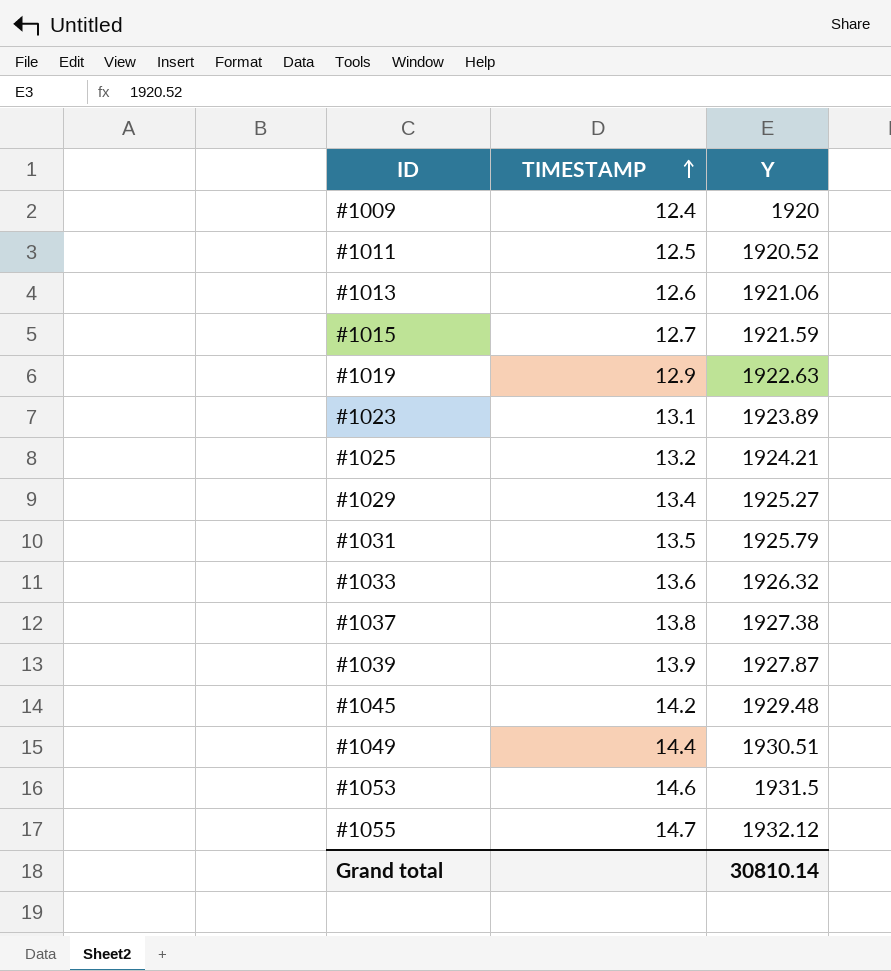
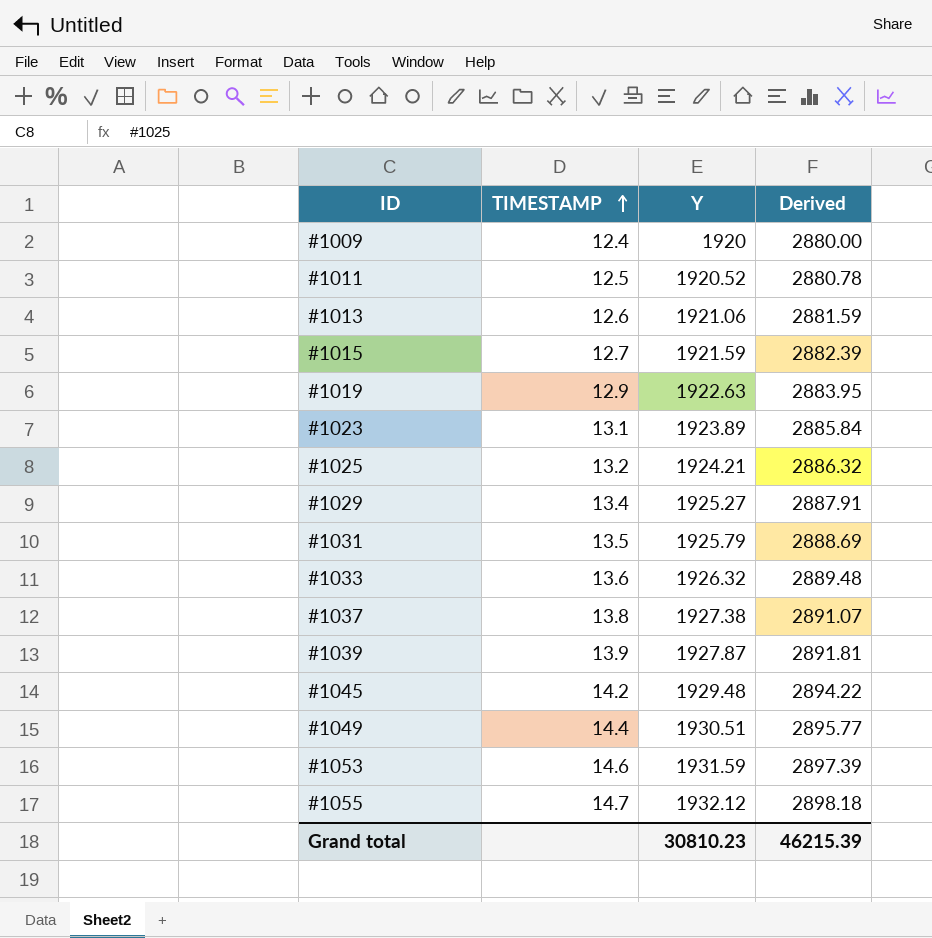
column Derived | formula: none -> [Y] * 1.5
#1053 | Y: 1931.5 -> 1931.59
Grand total | Y: 30810.14 -> 30810.23

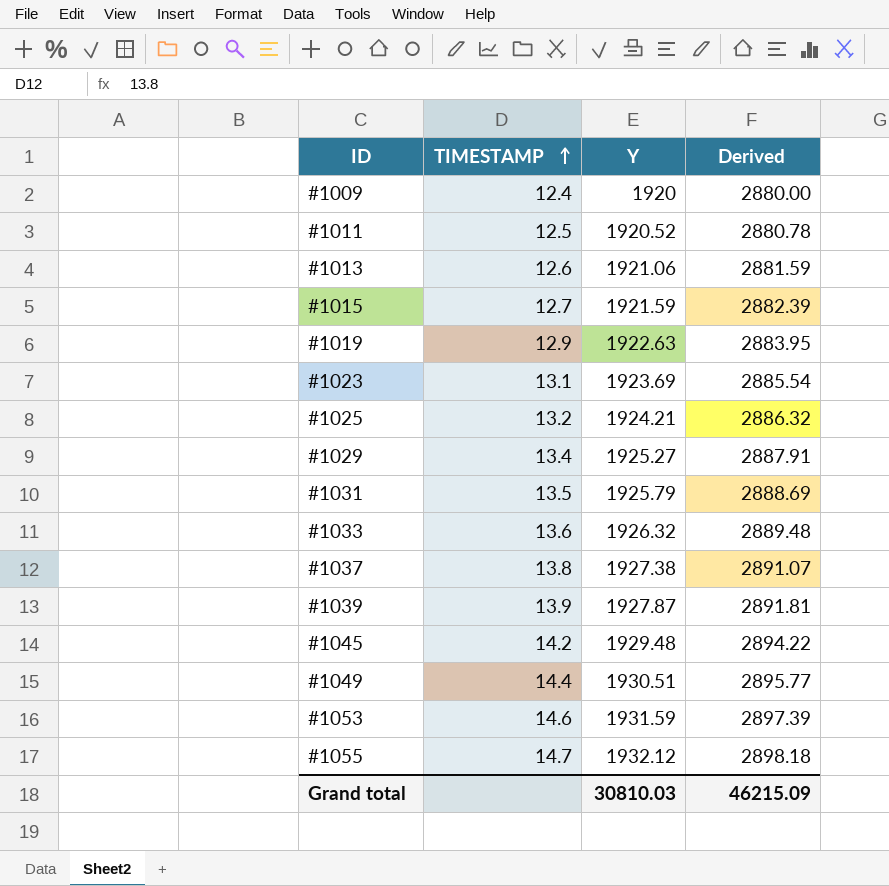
#1023 | Y: 1923.89 -> 1923.69
#1023 | Derived: 2885.84 -> 2885.54
Grand total | Y: 30810.23 -> 30810.03
Grand total | Derived: 46215.39 -> 46215.09

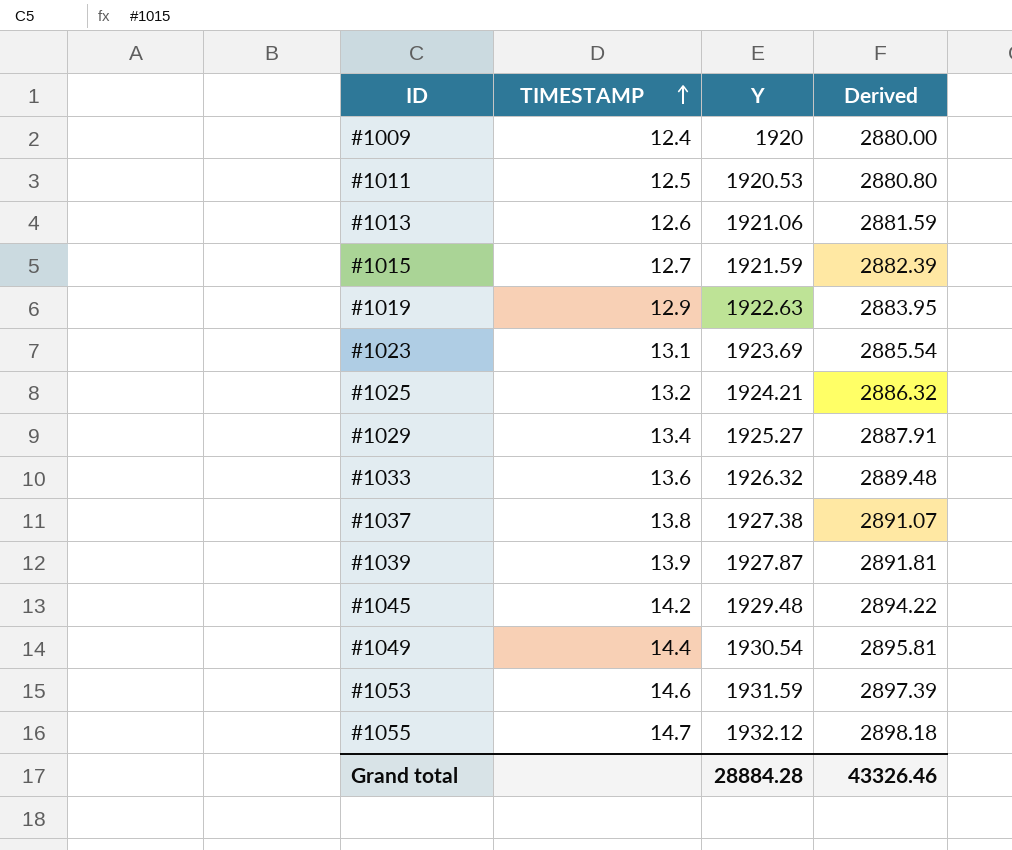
row #1031: 13.5 | 1925.79 | 2888.69 -> none
#1011 | Y: 1920.52 -> 1920.53
#1011 | Derived: 2880.78 -> 2880.80
#1049 | Y: 1930.51 -> 1930.54
#1049 | Derived: 2895.77 -> 2895.81
Grand total | Y: 30810.03 -> 28884.28
Grand total | Derived: 46215.09 -> 43326.46

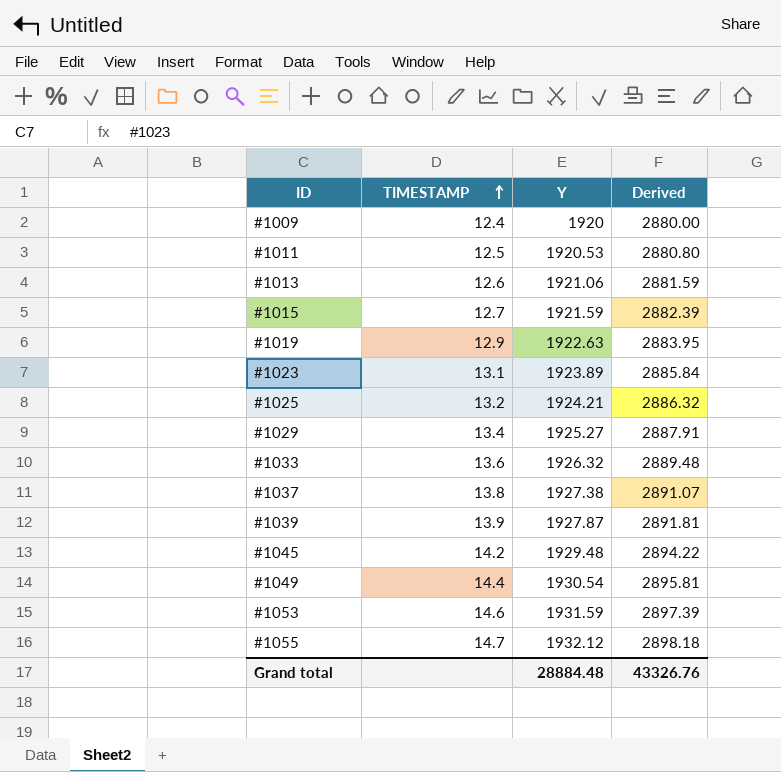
#1023 | Y: 1923.69 -> 1923.89
#1023 | Derived: 2885.54 -> 2885.84
Grand total | Y: 28884.28 -> 28884.48
Grand total | Derived: 43326.46 -> 43326.76

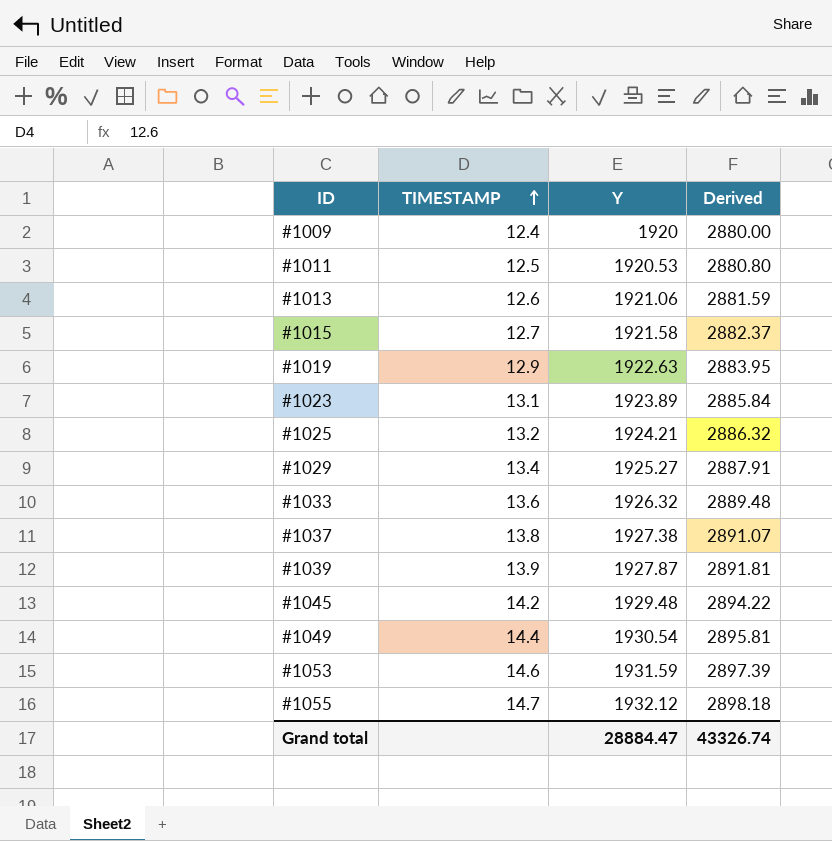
#1015 | Y: 1921.59 -> 1921.58
#1015 | Derived: 2882.39 -> 2882.37
Grand total | Y: 28884.48 -> 28884.47
Grand total | Derived: 43326.76 -> 43326.74

